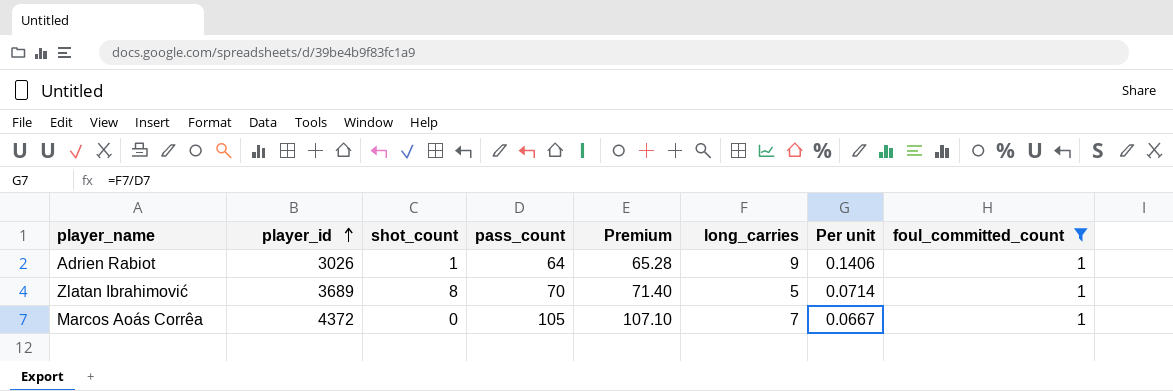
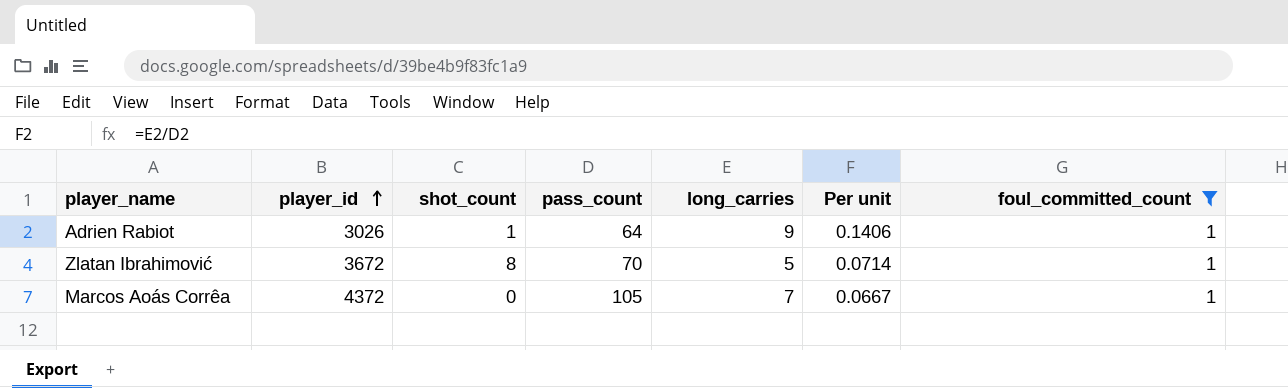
column Premium | formula: [pass_count] * 1.02 -> none
Zlatan Ibrahimović | player_id: 3689 -> 3672

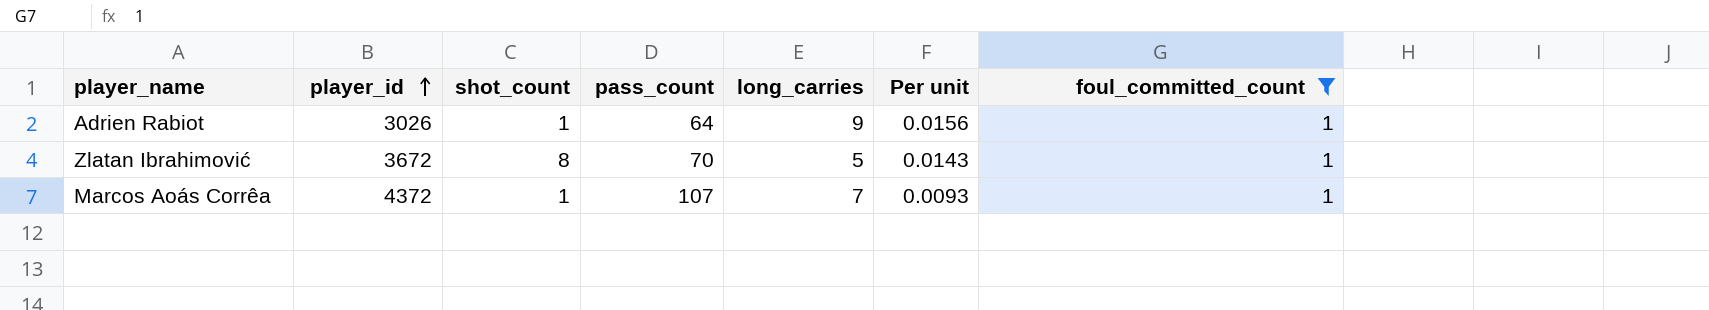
column Per unit | formula: [long_carries] / [pass_count] -> [foul_committed_count] / [pass_count]
Marcos Aoás Corrêa | shot_count: 0 -> 1
Marcos Aoás Corrêa | pass_count: 105 -> 107

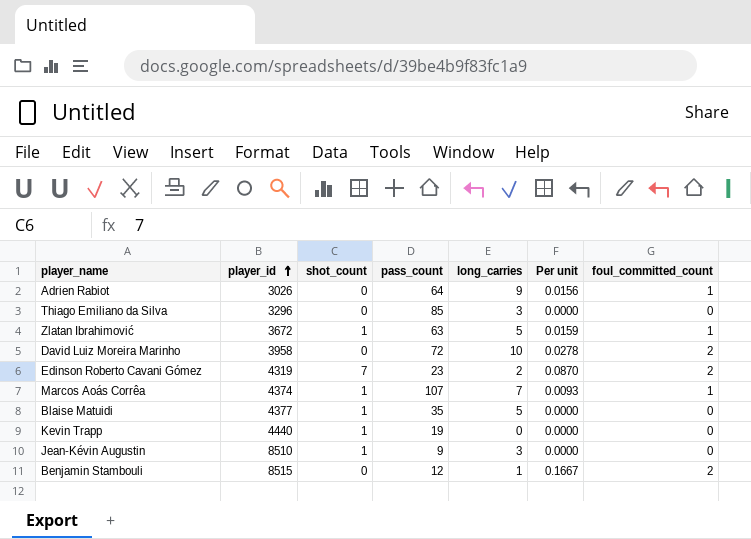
filter: foul_committed_count = 1 -> none
Adrien Rabiot | shot_count: 1 -> 0
Zlatan Ibrahimović | shot_count: 8 -> 1
Zlatan Ibrahimović | pass_count: 70 -> 63
Zlatan Ibrahimović | Per unit: 0.0143 -> 0.0159
Marcos Aoás Corrêa | player_id: 4372 -> 4374

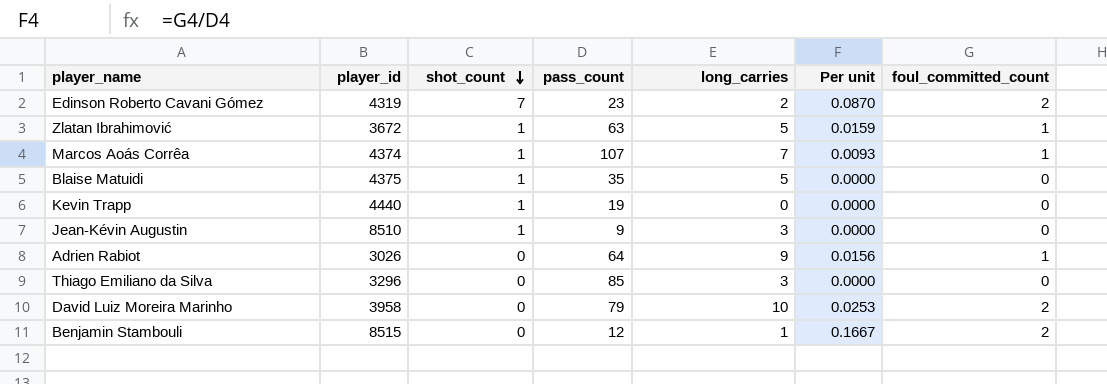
row order: player_id ascending -> shot_count descending
Blaise Matuidi | player_id: 4377 -> 4375
David Luiz Moreira Marinho | pass_count: 72 -> 79
David Luiz Moreira Marinho | Per unit: 0.0278 -> 0.0253

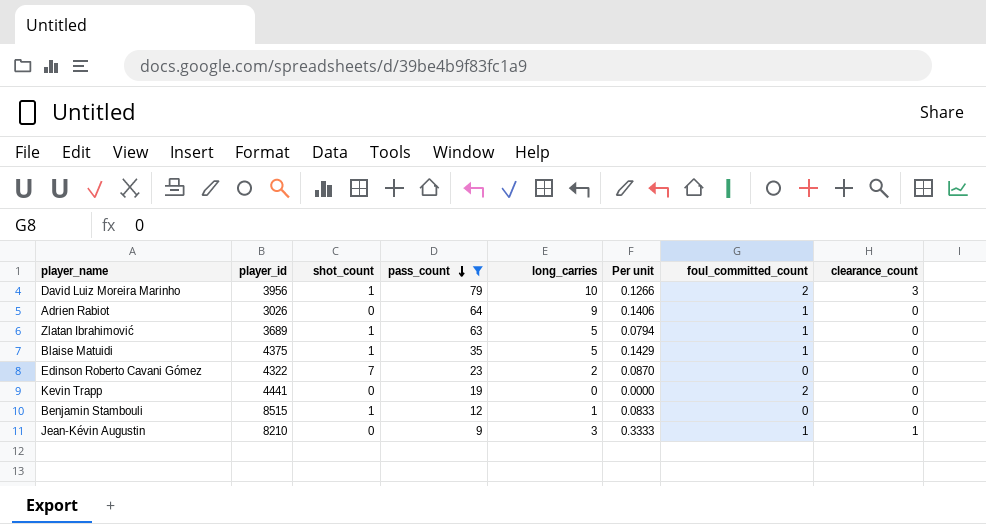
filter: none -> pass_count <= 79
row order: shot_count descending -> pass_count descending
column Per unit | formula: [foul_committed_count] / [pass_count] -> [long_carries] / [pass_count]
column clearance_count | position: none -> 8
David Luiz Moreira Marinho | player_id: 3958 -> 3956
David Luiz Moreira Marinho | shot_count: 0 -> 1
Zlatan Ibrahimović | player_id: 3672 -> 3689
Blaise Matuidi | foul_committed_count: 0 -> 1
Edinson Roberto Cavani Gómez | player_id: 4319 -> 4322
Edinson Roberto Cavani Gómez | foul_committed_count: 2 -> 0
Kevin Trapp | player_id: 4440 -> 4441
Kevin Trapp | shot_count: 1 -> 0
Kevin Trapp | foul_committed_count: 0 -> 2
Benjamin Stambouli | shot_count: 0 -> 1
Benjamin Stambouli | foul_committed_count: 2 -> 0
Jean-Kévin Augustin | player_id: 8510 -> 8210
Jean-Kévin Augustin | shot_count: 1 -> 0
Jean-Kévin Augustin | foul_committed_count: 0 -> 1

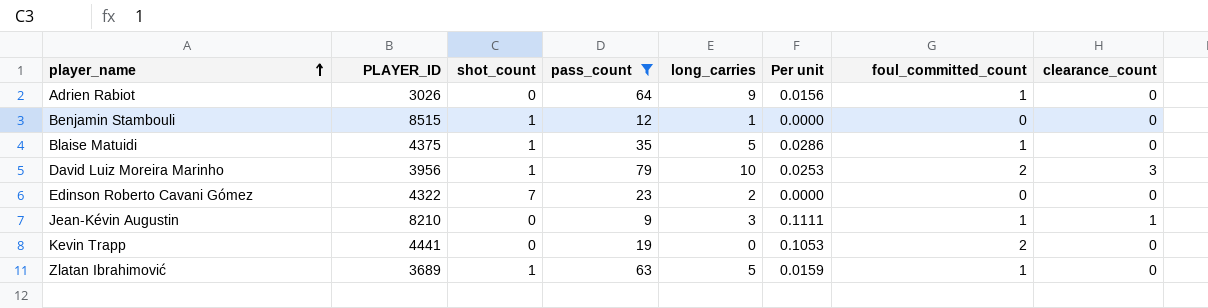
row order: pass_count descending -> player_name ascending
column name: player_id -> PLAYER_ID
column Per unit | formula: [long_carries] / [pass_count] -> [foul_committed_count] / [pass_count]

